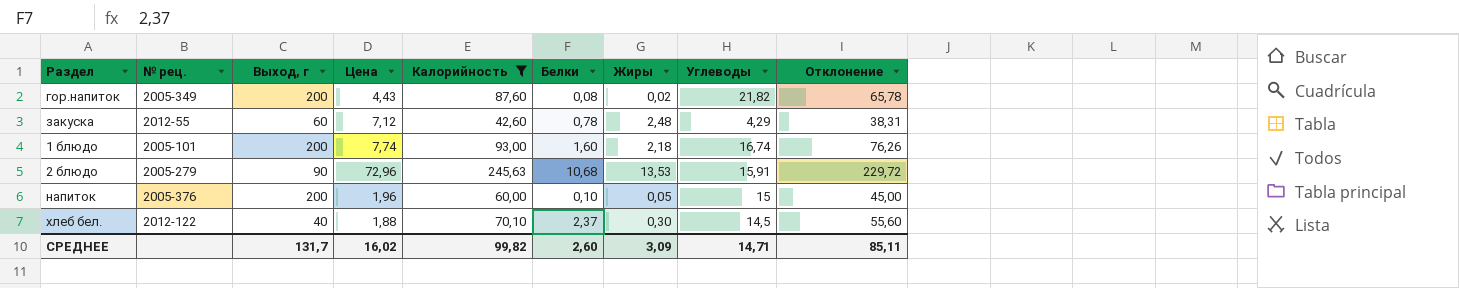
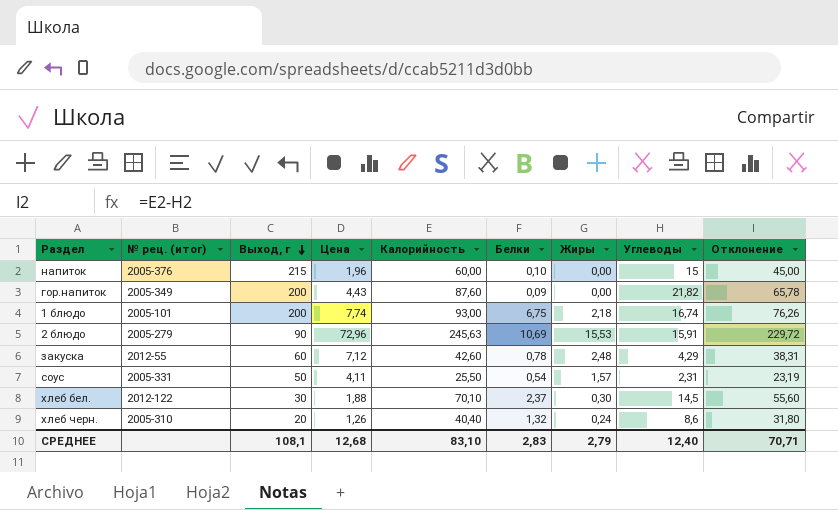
filter: Калорийность >= 42,60 -> none
row order: none -> Выход, г descending
column name: № рец. -> № рец. (итог)
напиток | Выход, г: 200 -> 215
напиток | Жиры: 0,05 -> 0,00
гор.напиток | Белки: 0,08 -> 0,09
гор.напиток | Жиры: 0,02 -> 0,00
1 блюдо | Белки: 1,60 -> 6,75
2 блюдо | Белки: 10,68 -> 10,69
2 блюдо | Жиры: 13,53 -> 15,53
хлеб бел. | Выход, г: 40 -> 30
СРЕДНЕЕ | Выход, г: 131,7 -> 108,1
СРЕДНЕЕ | Цена: 16,02 -> 12,68
СРЕДНЕЕ | Калорийность: 99,82 -> 83,10
СРЕДНЕЕ | Белки: 2,60 -> 2,83
СРЕДНЕЕ | Жиры: 3,09 -> 2,79
СРЕДНЕЕ | Углеводы: 14,71 -> 12,40
СРЕДНЕЕ | Отклонение: 85,11 -> 70,71

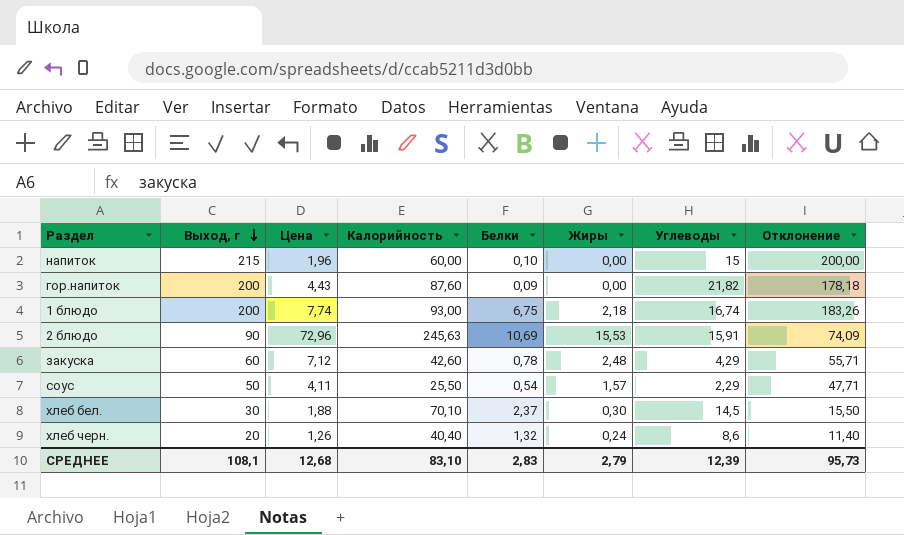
column № рец. (итог) | position: 2 -> none
column Отклонение | formula: [Калорийность] - [Углеводы] -> [Выход, г] - [Углеводы]
соус | Углеводы: 2,31 -> 2,29
СРЕДНЕЕ | Углеводы: 12,40 -> 12,39
СРЕДНЕЕ | Отклонение: 70,71 -> 95,73

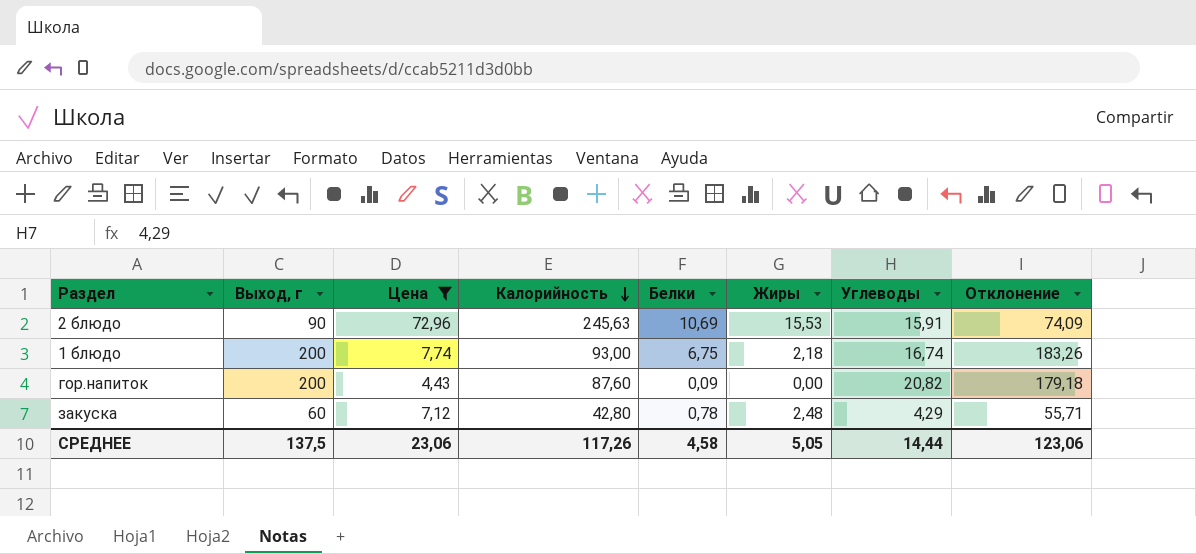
filter: none -> Цена >= 4,43
row order: Выход, г descending -> Калорийность descending
гор.напиток | Углеводы: 21,82 -> 20,82
гор.напиток | Отклонение: 178,18 -> 179,18
закуска | Калорийность: 42,60 -> 42,80
СРЕДНЕЕ | Выход, г: 108,1 -> 137,5
СРЕДНЕЕ | Цена: 12,68 -> 23,06
СРЕДНЕЕ | Калорийность: 83,10 -> 117,26
СРЕДНЕЕ | Белки: 2,83 -> 4,58
СРЕДНЕЕ | Жиры: 2,79 -> 5,05
СРЕДНЕЕ | Углеводы: 12,39 -> 14,44
СРЕДНЕЕ | Отклонение: 95,73 -> 123,06

